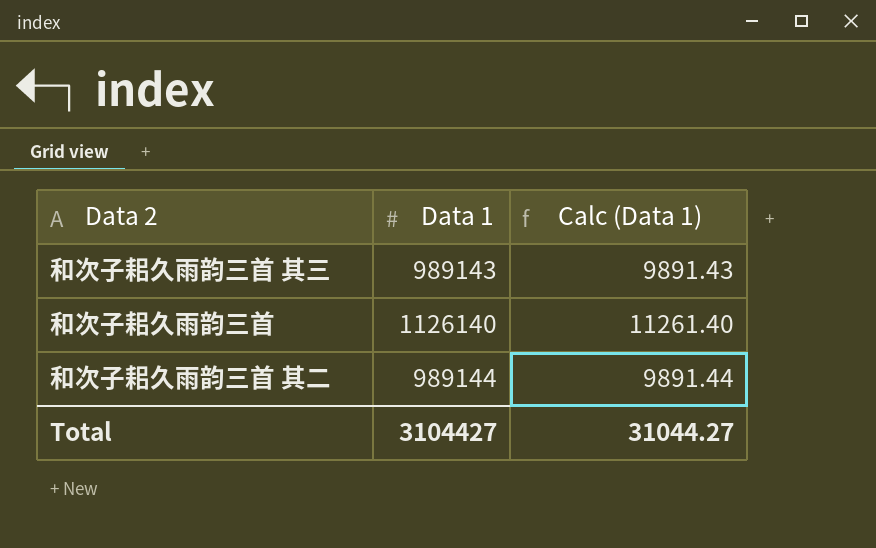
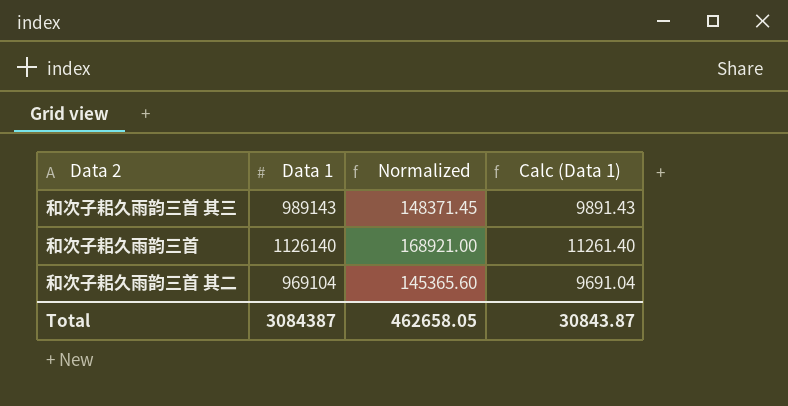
column Normalized | formula: none -> [Data 1] * 0.15
和次子耜久雨韵三首 其二 | Data 1: 989144 -> 969104
和次子耜久雨韵三首 其二 | Calc (Data 1): 9891.44 -> 9691.04
Total | Data 1: 3104427 -> 3084387
Total | Calc (Data 1): 31044.27 -> 30843.87

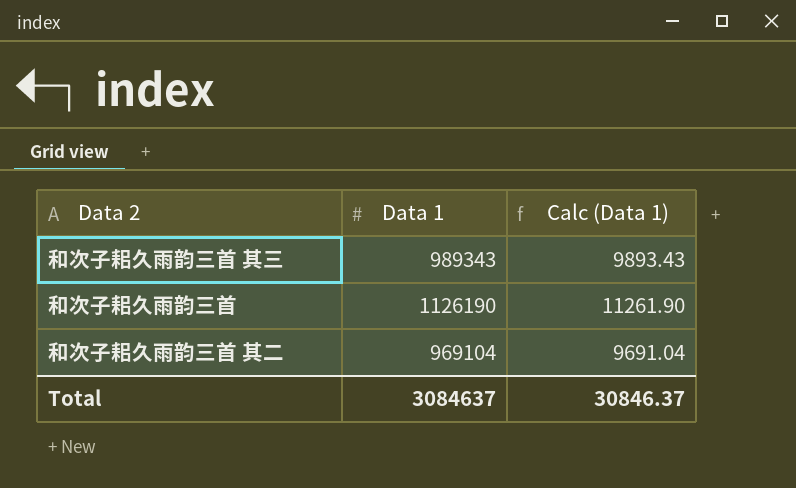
column Normalized | formula: [Data 1] * 0.15 -> none
和次子耜久雨韵三首 其三 | Data 1: 989143 -> 989343
和次子耜久雨韵三首 其三 | Calc (Data 1): 9891.43 -> 9893.43
和次子耜久雨韵三首 | Data 1: 1126140 -> 1126190
和次子耜久雨韵三首 | Calc (Data 1): 11261.40 -> 11261.90
Total | Data 1: 3084387 -> 3084637
Total | Calc (Data 1): 30843.87 -> 30846.37

